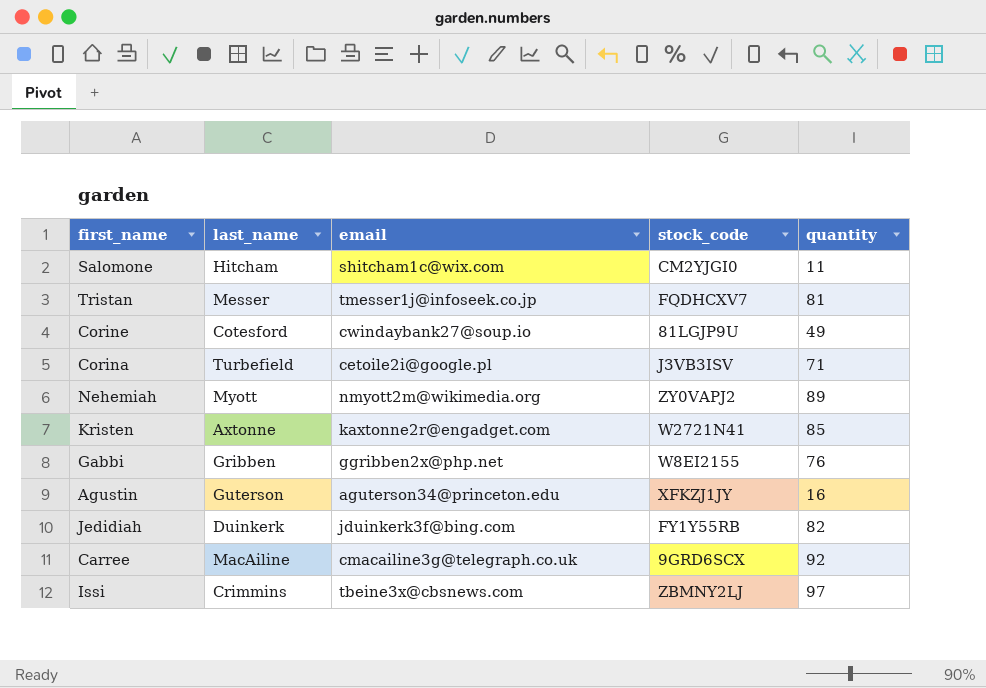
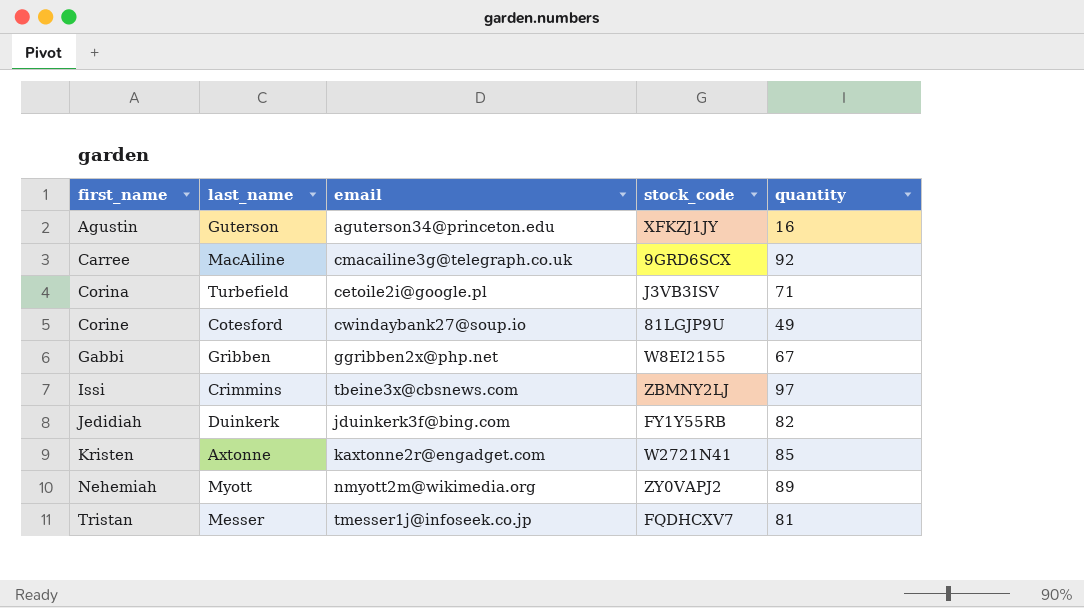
row order: none -> first_name ascending
row Salomone: Hitcham | shitcham1c@wix.com | CM2YJGI0 | 11 -> none
Gabbi | quantity: 76 -> 67

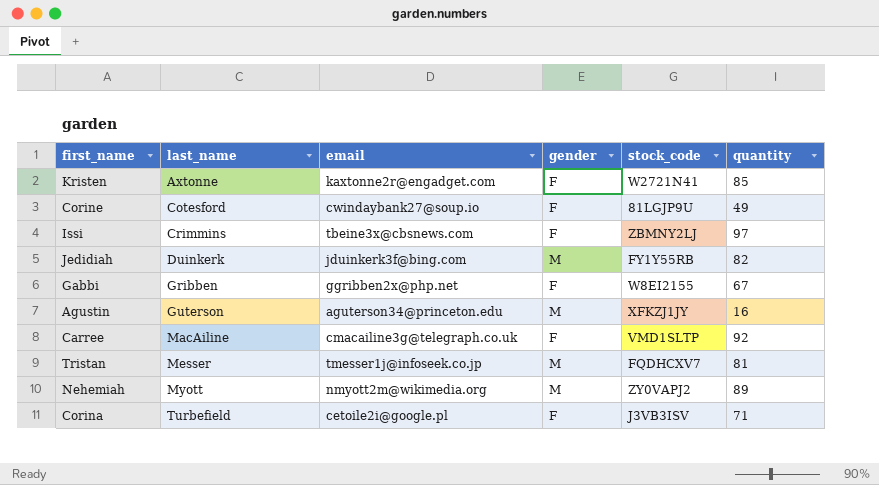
row order: first_name ascending -> last_name ascending
column gender | position: none -> 4
Carree | stock_code: 9GRD6SCX -> VMD1SLTP

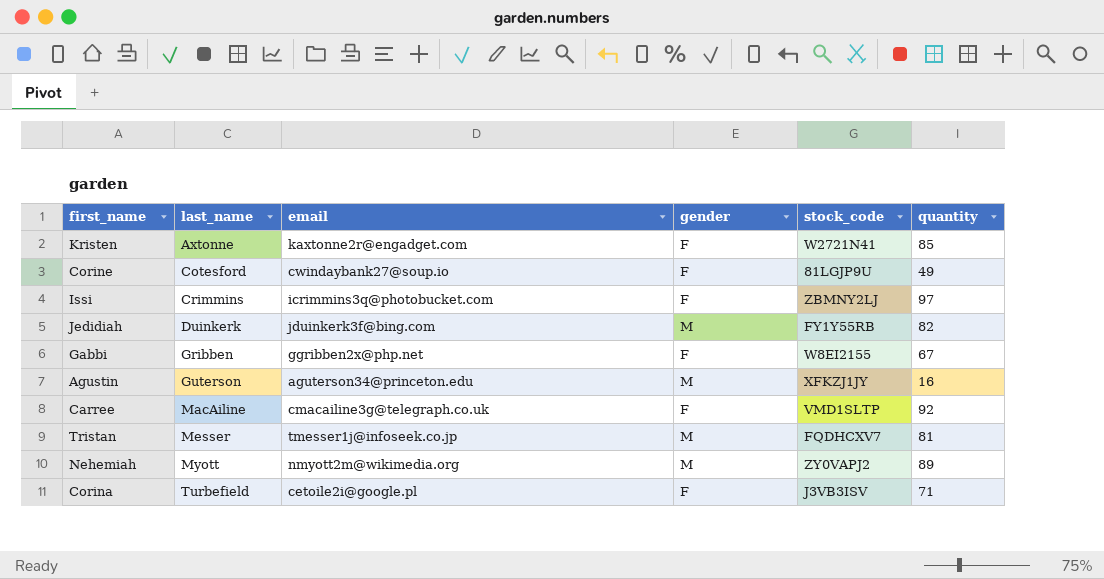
Issi | email: tbeine3x@cbsnews.com -> icrimmins3q@photobucket.com

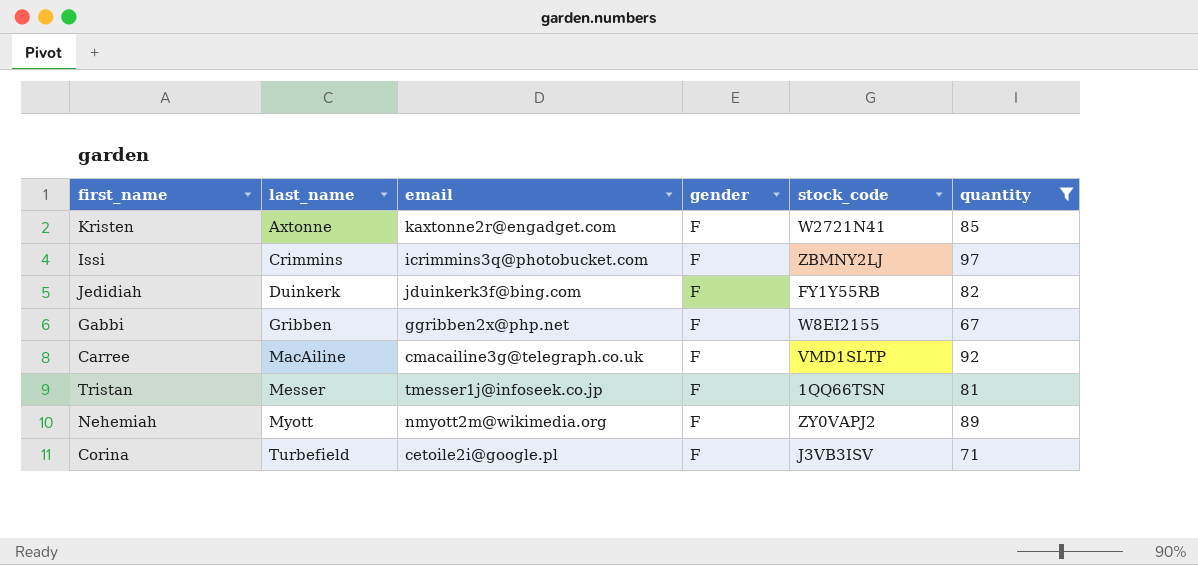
filter: none -> quantity >= 67
Jedidiah | gender: M -> F
Tristan | gender: M -> F
Tristan | stock_code: FQDHCXV7 -> 1QQ66TSN
Nehemiah | gender: M -> F

